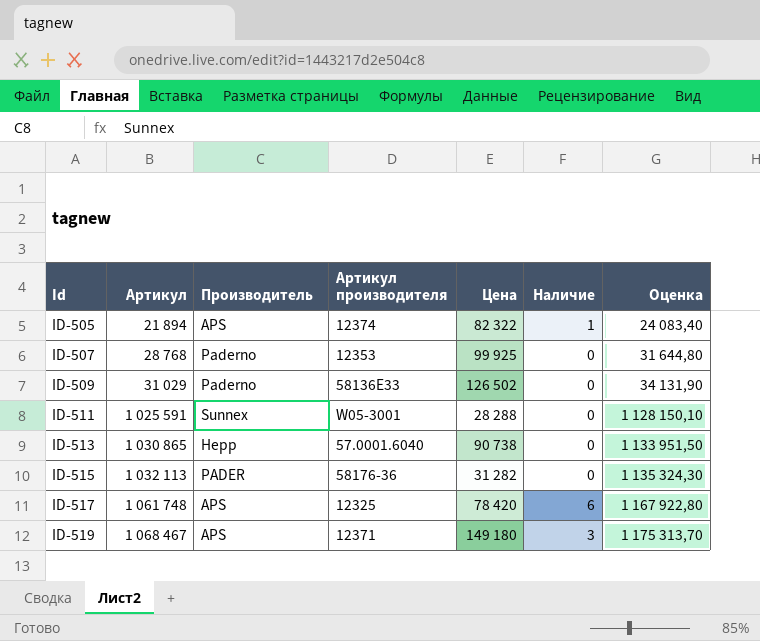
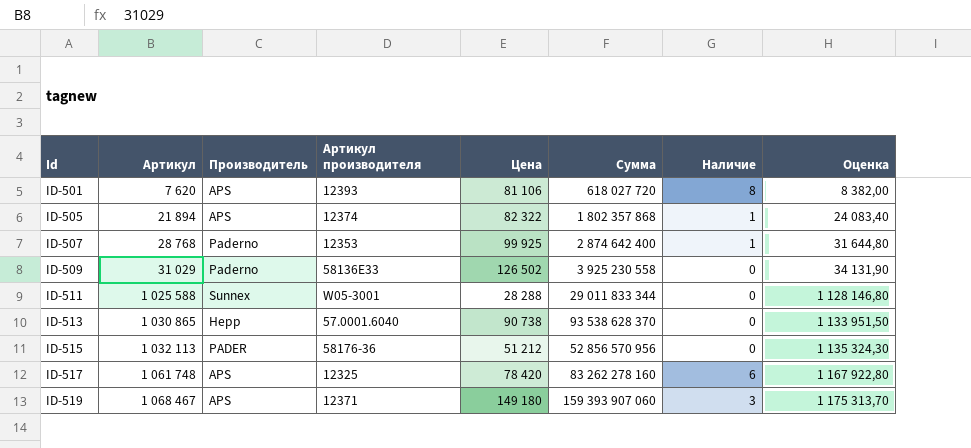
column Сумма | formula: none -> [Артикул] * [Цена]
row ID-501: none -> 7 620 | APS | 12393 | 81 106 | 618 027 720 | 8 | 8 382,00
ID-507 | Наличие: 0 -> 1
ID-511 | Артикул: 1 025 591 -> 1 025 588
ID-511 | Оценка: 1 128 150,10 -> 1 128 146,80
ID-515 | Цена: 31 282 -> 51 212

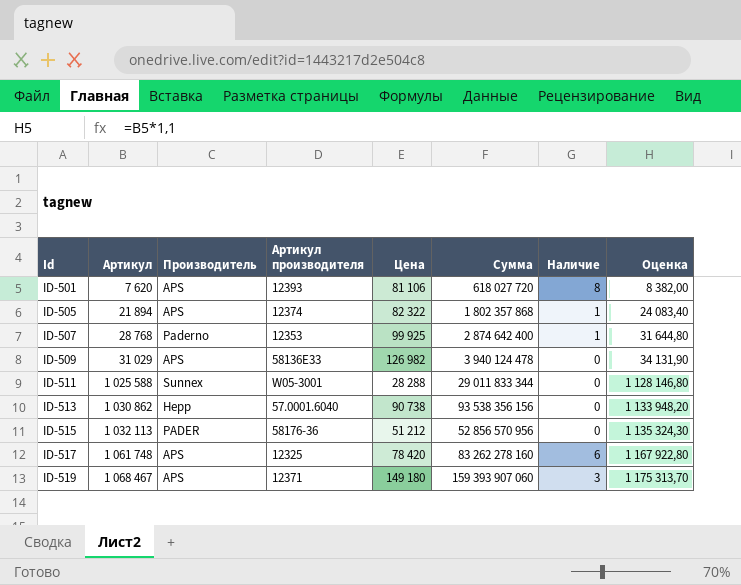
ID-509 | Производитель: Paderno -> APS
ID-509 | Цена: 126 502 -> 126 982
ID-509 | Сумма: 3 925 230 558 -> 3 940 124 478
ID-513 | Артикул: 1 030 865 -> 1 030 862
ID-513 | Сумма: 93 538 628 370 -> 93 538 356 156
ID-513 | Оценка: 1 133 951,50 -> 1 133 948,20

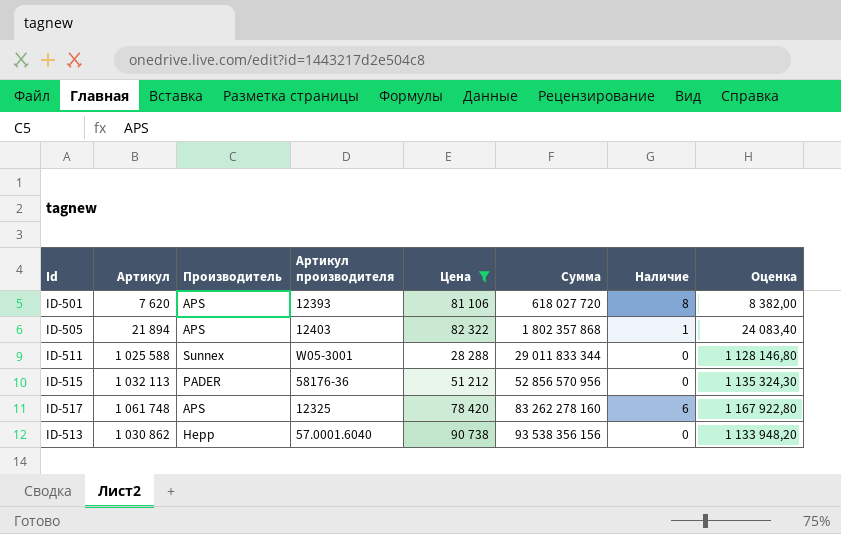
filter: none -> Цена <= 90 738
row order: Id ascending -> Сумма ascending
ID-505 | Артикул производителя: 12374 -> 12403

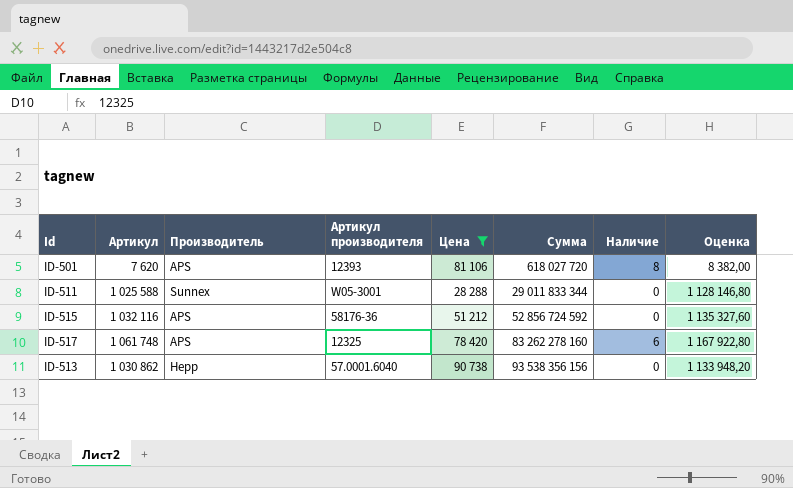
row ID-505: 21 894 | APS | 12403 | 82 322 | 1 802 357 868 | 1 | 24 083,40 -> none
ID-515 | Артикул: 1 032 113 -> 1 032 116
ID-515 | Производитель: PADER -> APS
ID-515 | Сумма: 52 856 570 956 -> 52 856 724 592
ID-515 | Оценка: 1 135 324,30 -> 1 135 327,60

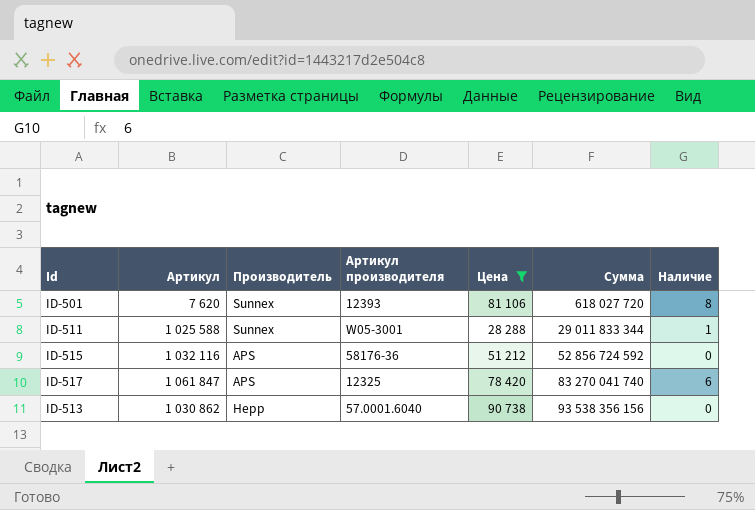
column Оценка | formula: [Артикул] * 1,1 -> none
ID-501 | Производитель: APS -> Sunnex
ID-511 | Наличие: 0 -> 1
ID-517 | Артикул: 1 061 748 -> 1 061 847
ID-517 | Сумма: 83 262 278 160 -> 83 270 041 740

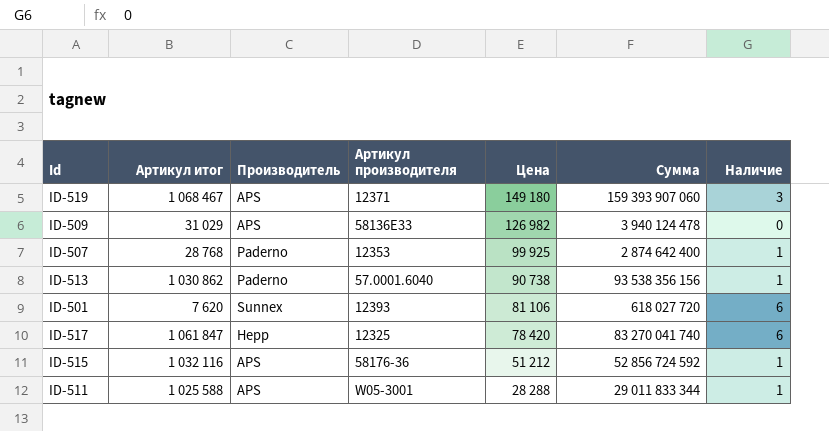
filter: Цена <= 90 738 -> none
row order: Сумма ascending -> Цена descending
column name: Артикул -> Артикул итог
ID-513 | Производитель: Hepp -> Paderno
ID-513 | Наличие: 0 -> 1
ID-501 | Наличие: 8 -> 6
ID-517 | Производитель: APS -> Hepp
ID-515 | Наличие: 0 -> 1
ID-511 | Производитель: Sunnex -> APS

